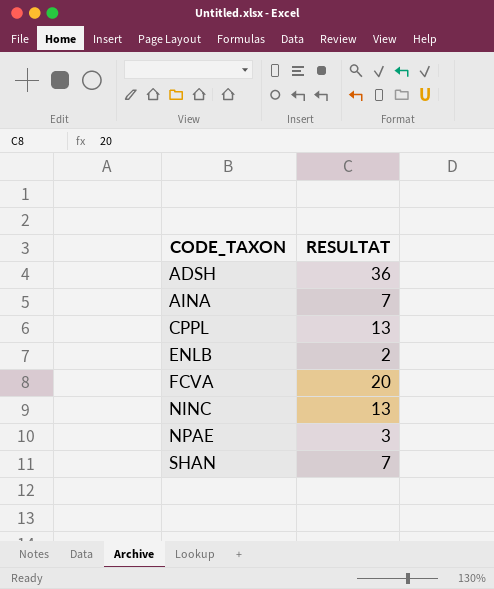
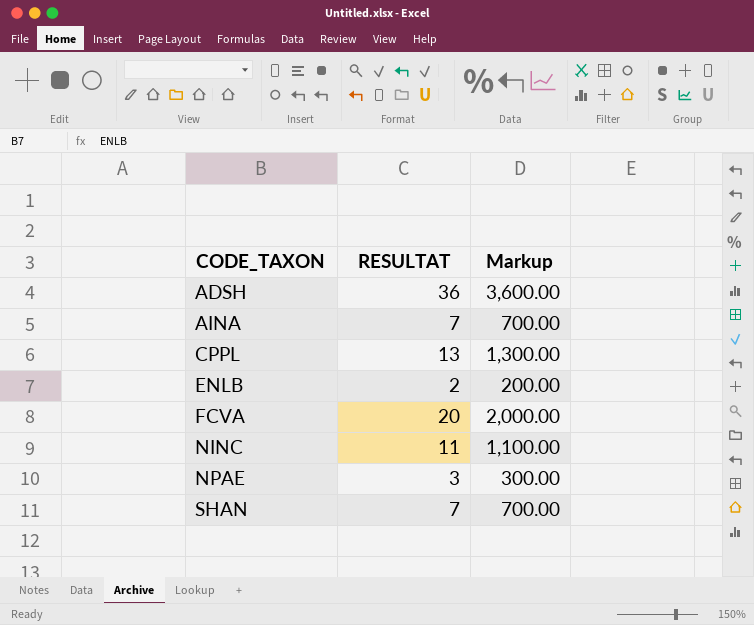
column Markup | formula: none -> [RESULTAT] * 100
NINC | RESULTAT: 13 -> 11

